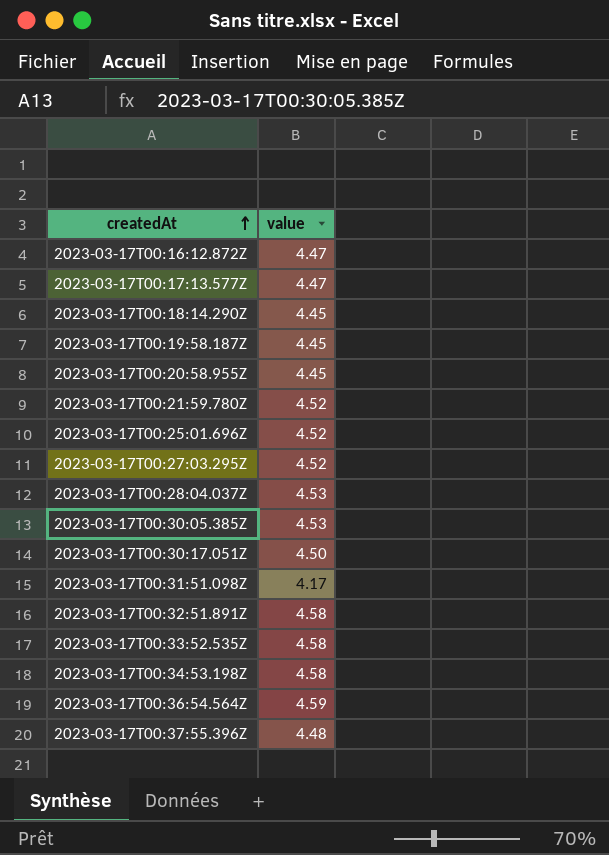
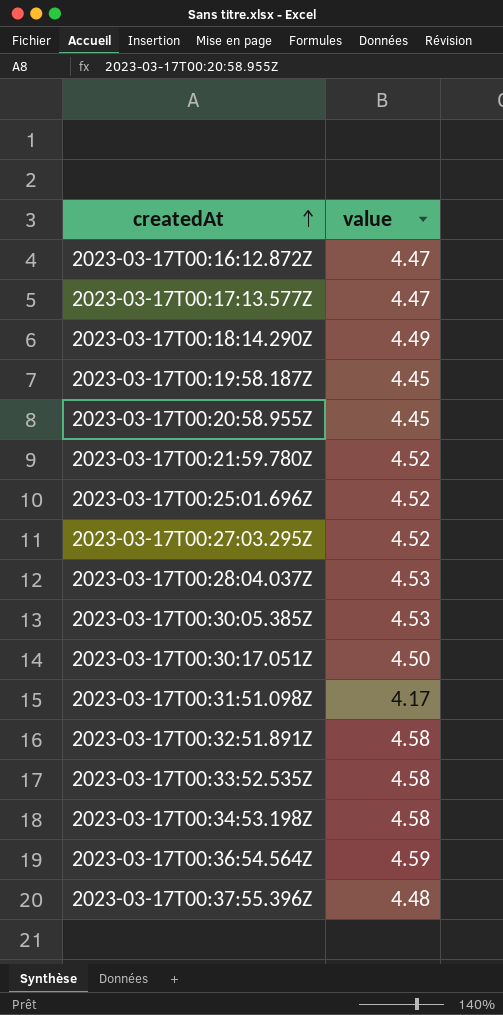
2023-03-17T00:18:14.290Z | value: 4.45 -> 4.49

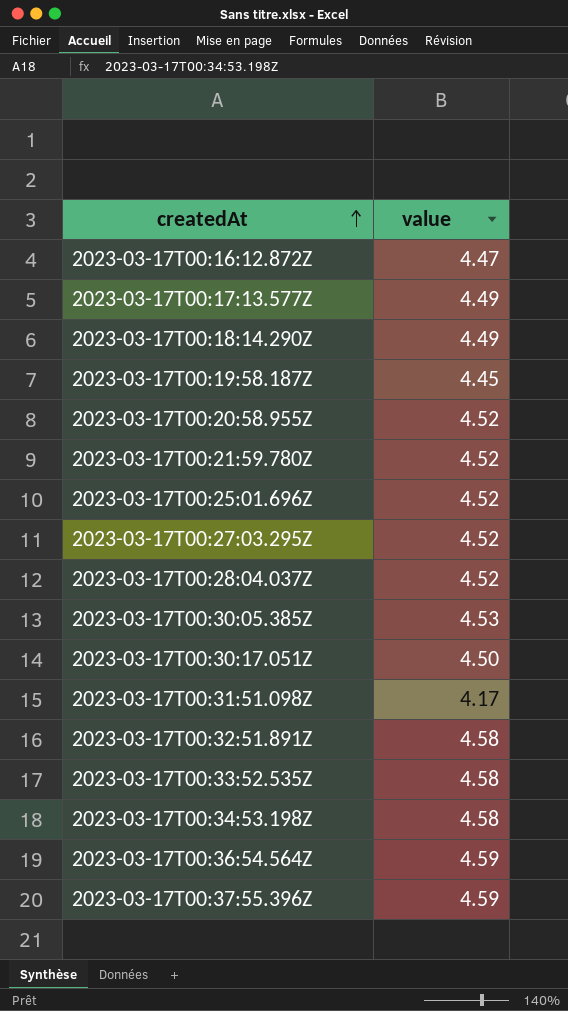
2023-03-17T00:17:13.577Z | value: 4.47 -> 4.49
2023-03-17T00:20:58.955Z | value: 4.45 -> 4.52
2023-03-17T00:28:04.037Z | value: 4.53 -> 4.52
2023-03-17T00:37:55.396Z | value: 4.48 -> 4.59

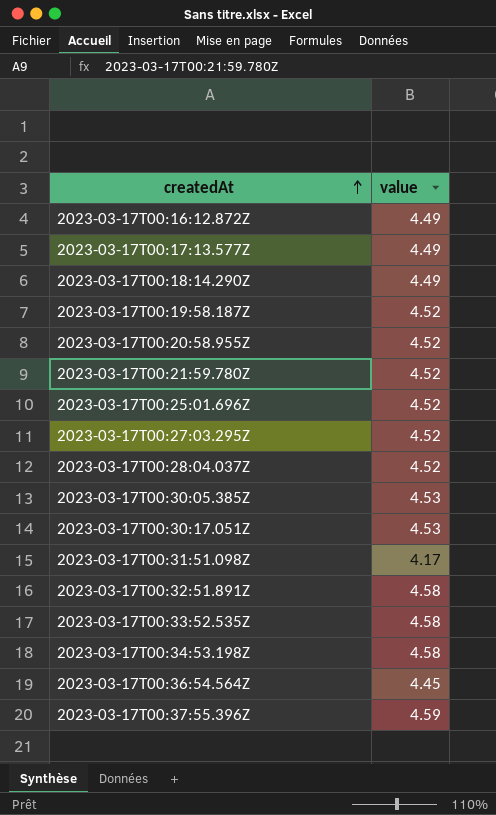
2023-03-17T00:16:12.872Z | value: 4.47 -> 4.49
2023-03-17T00:19:58.187Z | value: 4.45 -> 4.52
2023-03-17T00:30:17.051Z | value: 4.50 -> 4.53
2023-03-17T00:36:54.564Z | value: 4.59 -> 4.45

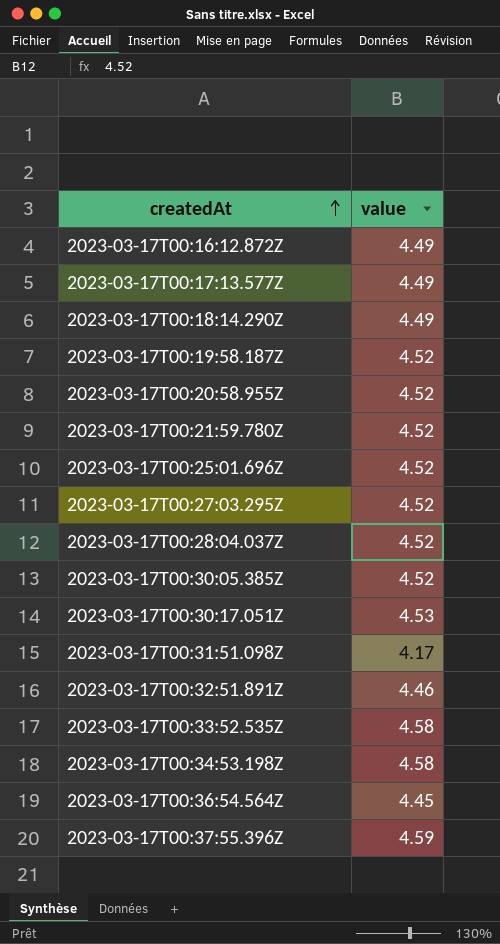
2023-03-17T00:30:05.385Z | value: 4.53 -> 4.52
2023-03-17T00:32:51.891Z | value: 4.58 -> 4.46

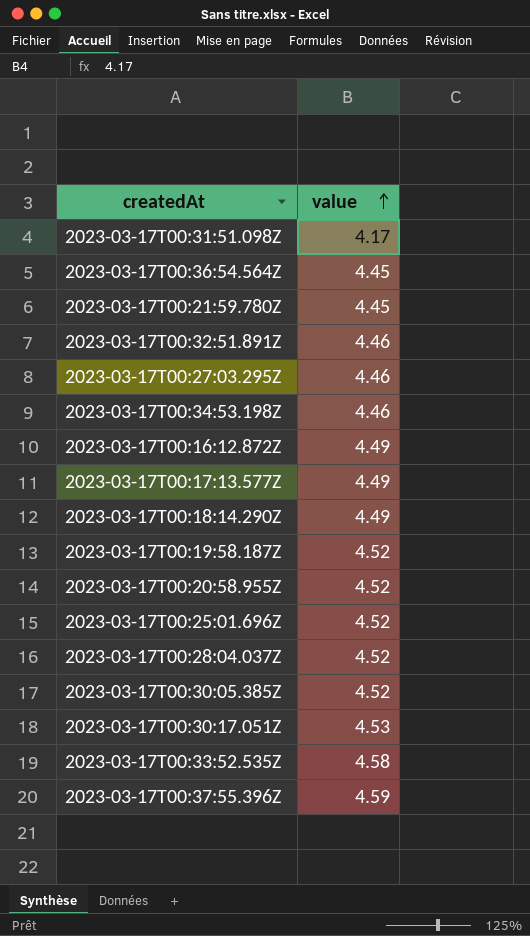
row order: createdAt ascending -> value ascending
2023-03-17T00:21:59.780Z | value: 4.52 -> 4.45
2023-03-17T00:27:03.295Z | value: 4.52 -> 4.46
2023-03-17T00:34:53.198Z | value: 4.58 -> 4.46

